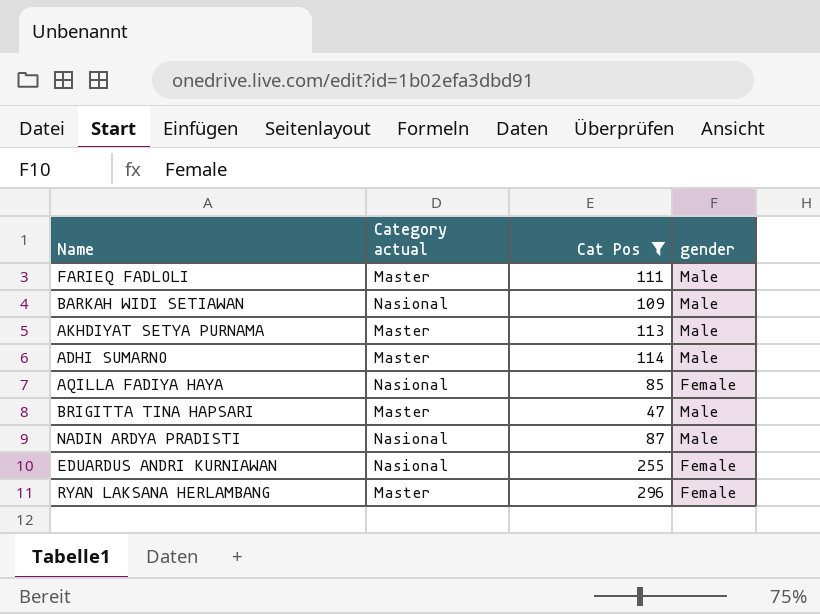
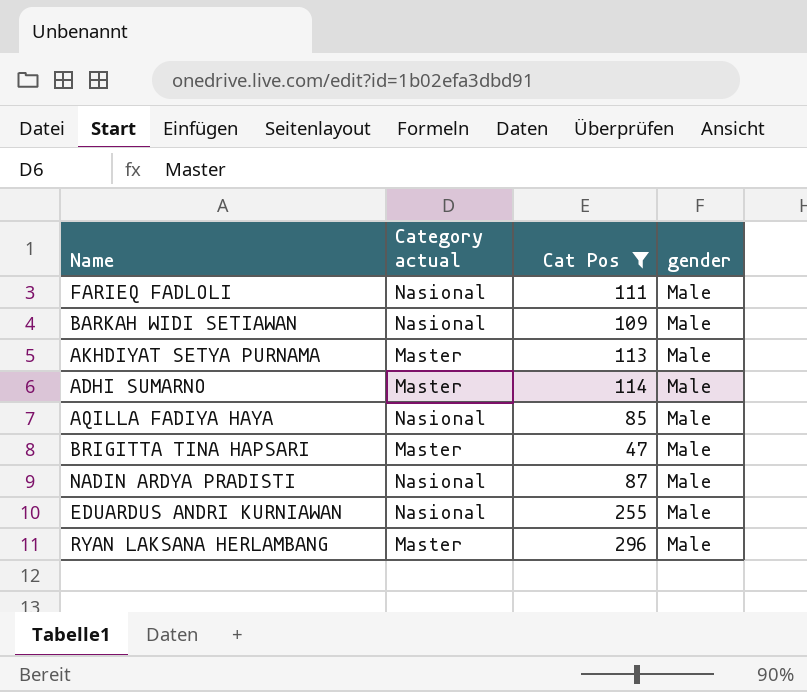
FARIEQ FADLOLI | Category actual: Master -> Nasional
AQILLA FADIYA HAYA | gender: Female -> Male
EDUARDUS ANDRI KURNIAWAN | gender: Female -> Male
RYAN LAKSANA HERLAMBANG | gender: Female -> Male

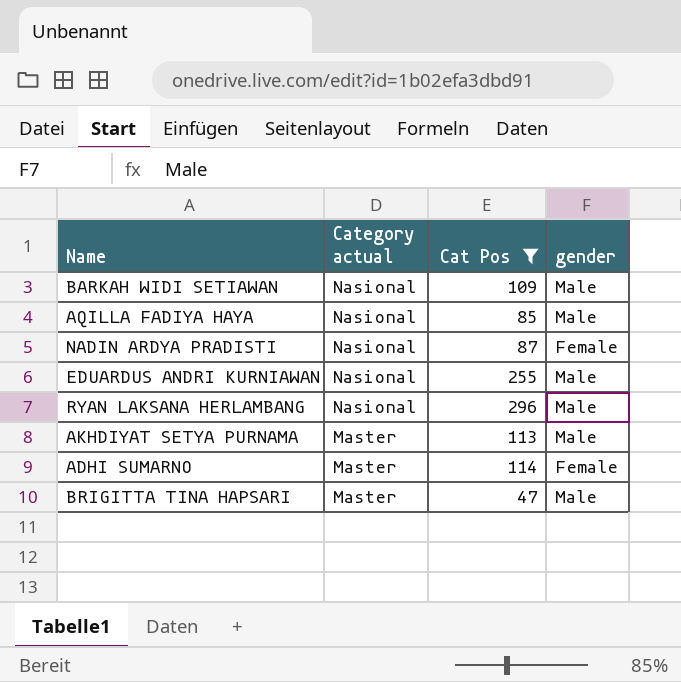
row order: none -> Category actual descending
row FARIEQ FADLOLI: Nasional | 111 | Male -> none
NADIN ARDYA PRADISTI | gender: Male -> Female
RYAN LAKSANA HERLAMBANG | Category actual: Master -> Nasional
ADHI SUMARNO | gender: Male -> Female

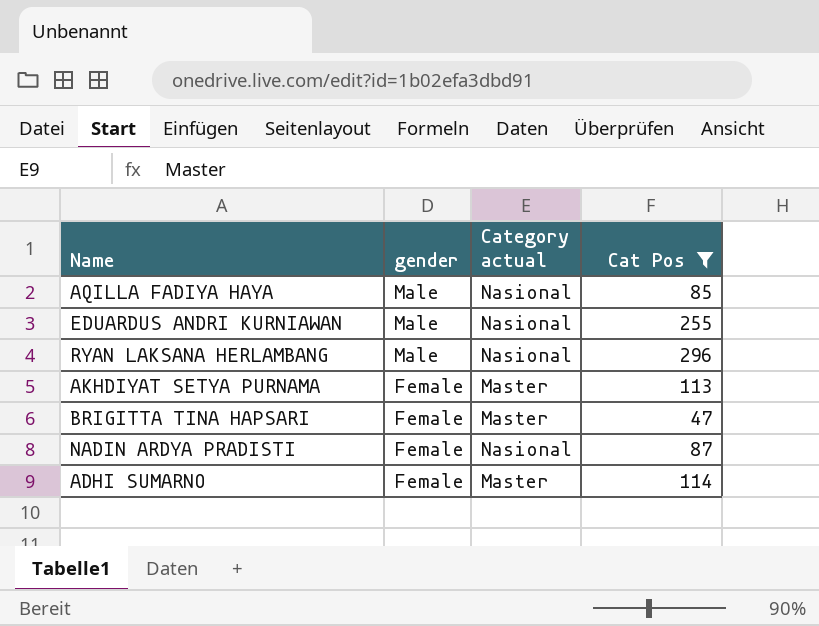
row order: Category actual descending -> gender descending
column gender | position: 4 -> 2
row BARKAH WIDI SETIAWAN: Nasional | 109 | Male -> none
AKHDIYAT SETYA PURNAMA | gender: Male -> Female
BRIGITTA TINA HAPSARI | gender: Male -> Female

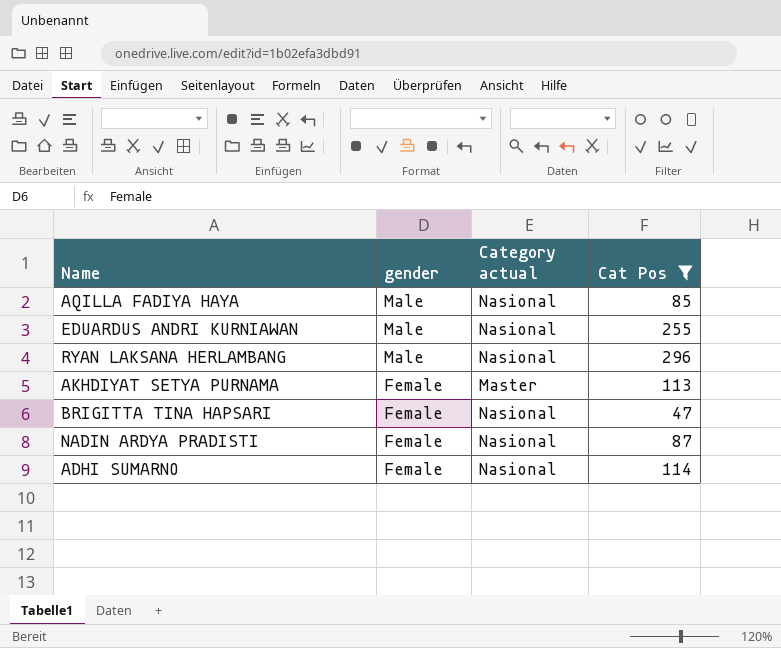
BRIGITTA TINA HAPSARI | Category actual: Master -> Nasional
ADHI SUMARNO | Category actual: Master -> Nasional

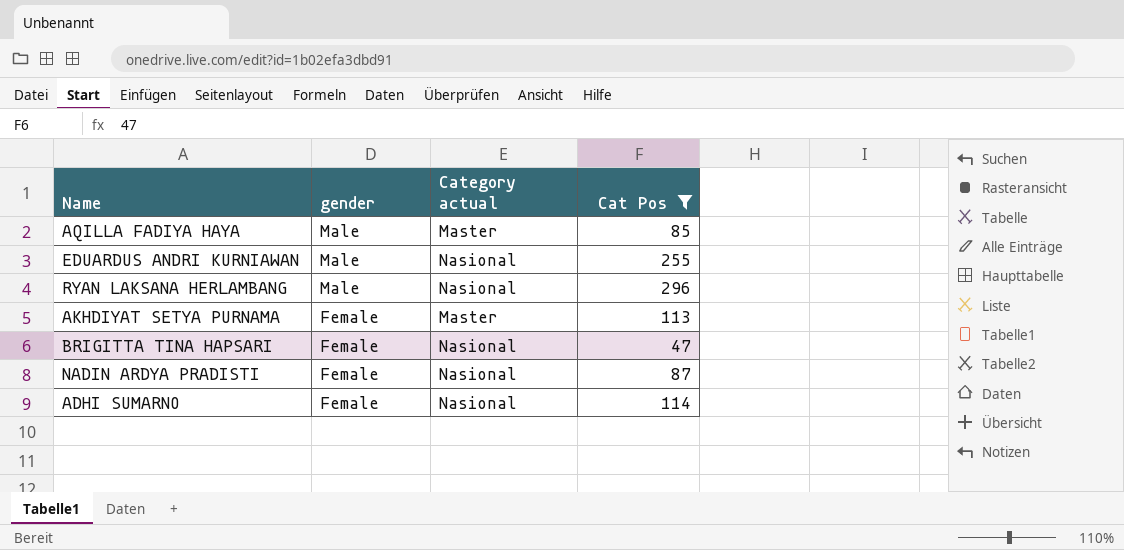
AQILLA FADIYA HAYA | Category actual: Nasional -> Master

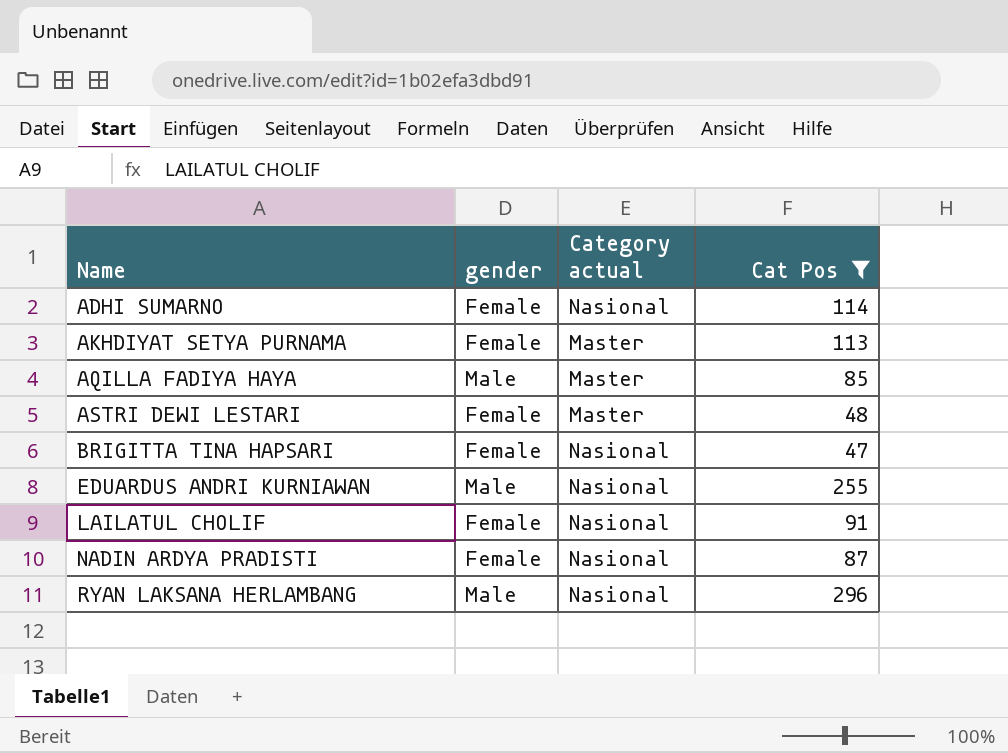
row order: gender descending -> Name ascending
row ASTRI DEWI LESTARI: none -> Female | Master | 48
row LAILATUL CHOLIF: none -> Female | Nasional | 91

